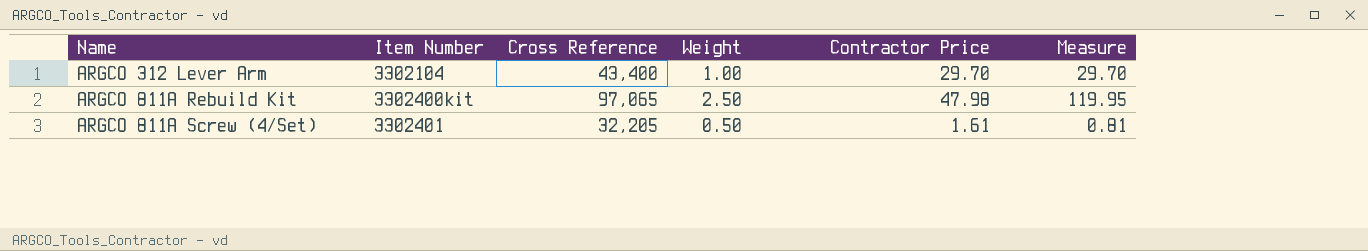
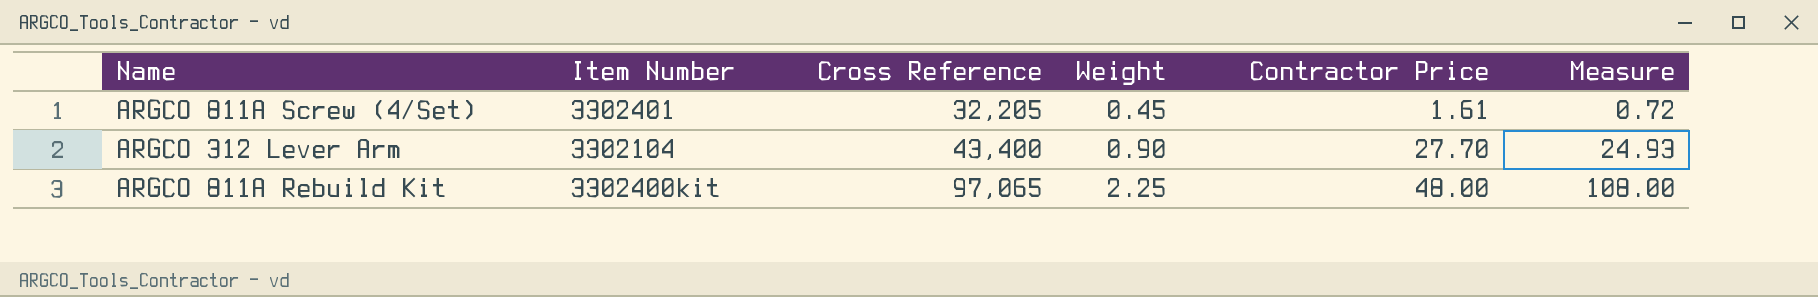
row order: Name ascending -> Cross Reference ascending
ARGCO 811A Screw (4/Set) | Weight: 0.50 -> 0.45
ARGCO 811A Screw (4/Set) | Measure: 0.81 -> 0.72
ARGCO 312 Lever Arm | Weight: 1.00 -> 0.90
ARGCO 312 Lever Arm | Contractor Price: 29.70 -> 27.70
ARGCO 312 Lever Arm | Measure: 29.70 -> 24.93
ARGCO 811A Rebuild Kit | Weight: 2.50 -> 2.25
ARGCO 811A Rebuild Kit | Contractor Price: 47.98 -> 48.00
ARGCO 811A Rebuild Kit | Measure: 119.95 -> 108.00

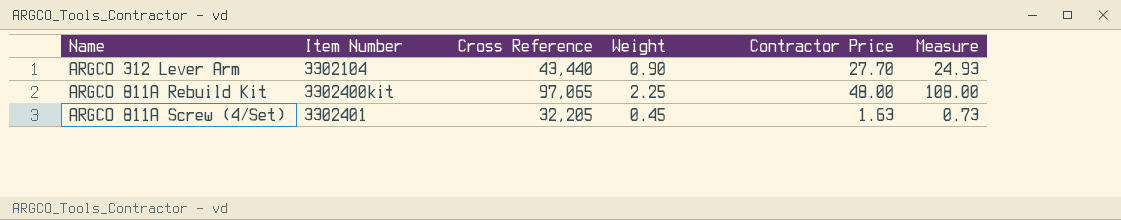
row order: Cross Reference ascending -> Name ascending
ARGCO 312 Lever Arm | Cross Reference: 43,400 -> 43,440
ARGCO 811A Screw (4/Set) | Contractor Price: 1.61 -> 1.63
ARGCO 811A Screw (4/Set) | Measure: 0.72 -> 0.73

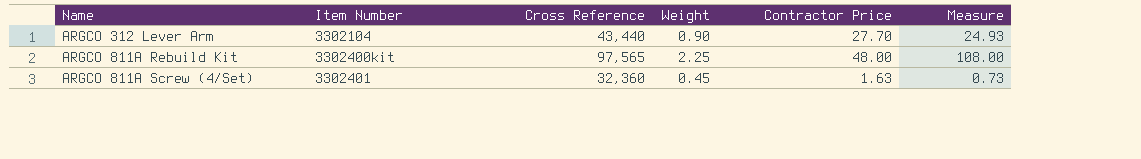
ARGCO 811A Rebuild Kit | Cross Reference: 97,065 -> 97,565
ARGCO 811A Screw (4/Set) | Cross Reference: 32,205 -> 32,360

